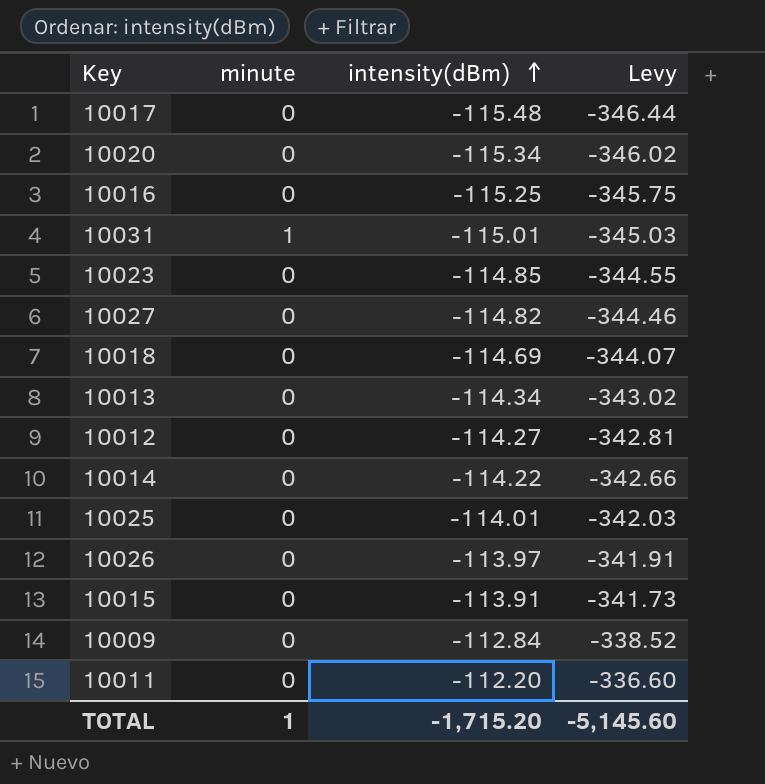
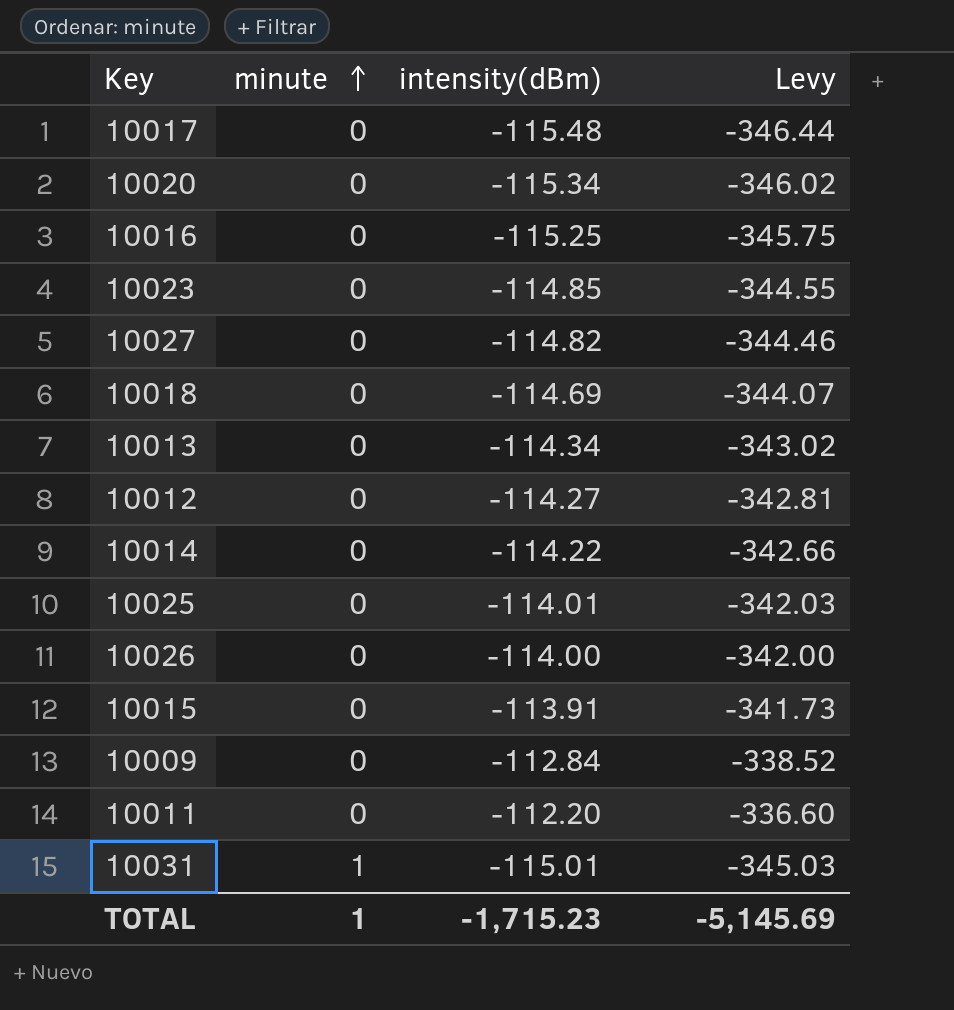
row order: intensity(dBm) ascending -> minute ascending
10026 | intensity(dBm): -113.97 -> -114.00
10026 | Levy: -341.91 -> -342.00
TOTAL | intensity(dBm): -1,715.20 -> -1,715.23
TOTAL | Levy: -5,145.60 -> -5,145.69

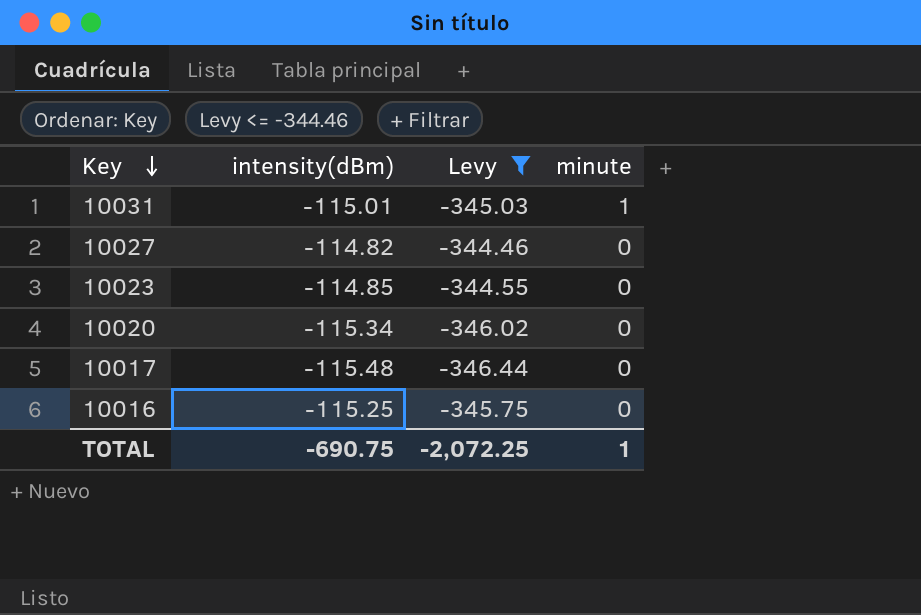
filter: none -> Levy <= -344.46
row order: minute ascending -> Key descending
column minute | position: 2 -> 4
TOTAL | intensity(dBm): -1,715.23 -> -690.75
TOTAL | Levy: -5,145.69 -> -2,072.25

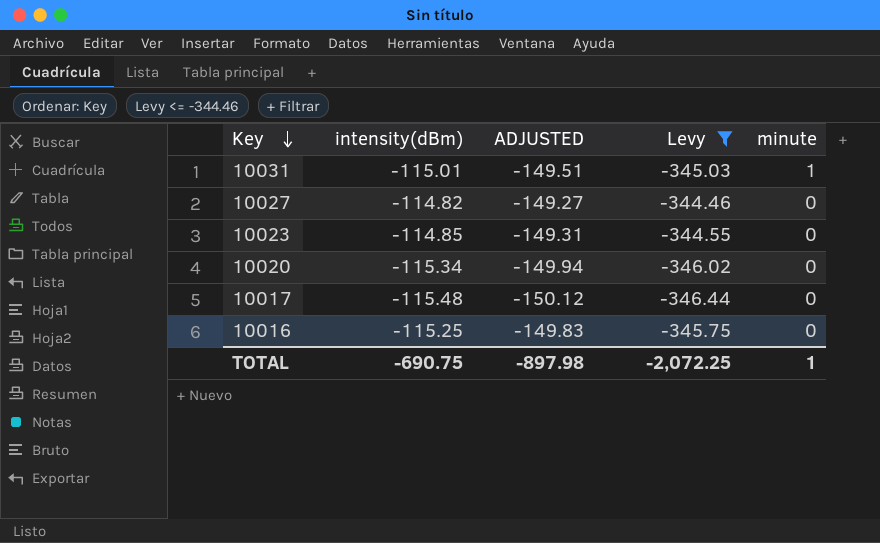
column ADJUSTED | formula: none -> [intensity(dBm)] * 1.3

